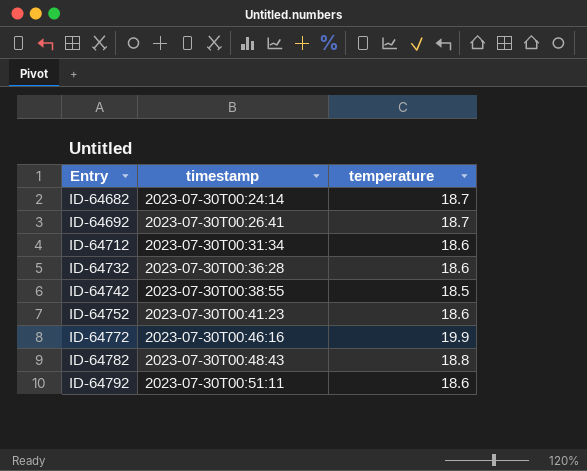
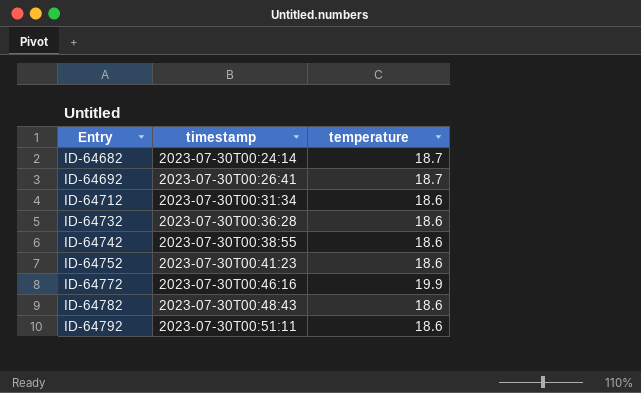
ID-64742 | temperature: 18.5 -> 18.6
ID-64782 | temperature: 18.8 -> 18.6

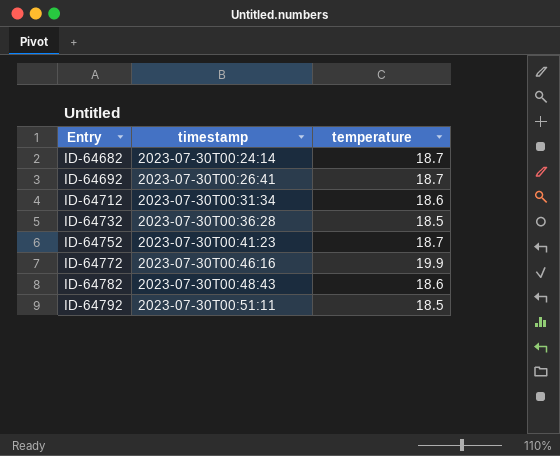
row ID-64742: 2023-07-30T00:38:55 | 18.6 -> none
ID-64732 | temperature: 18.6 -> 18.5
ID-64752 | temperature: 18.6 -> 18.7
ID-64792 | temperature: 18.6 -> 18.5

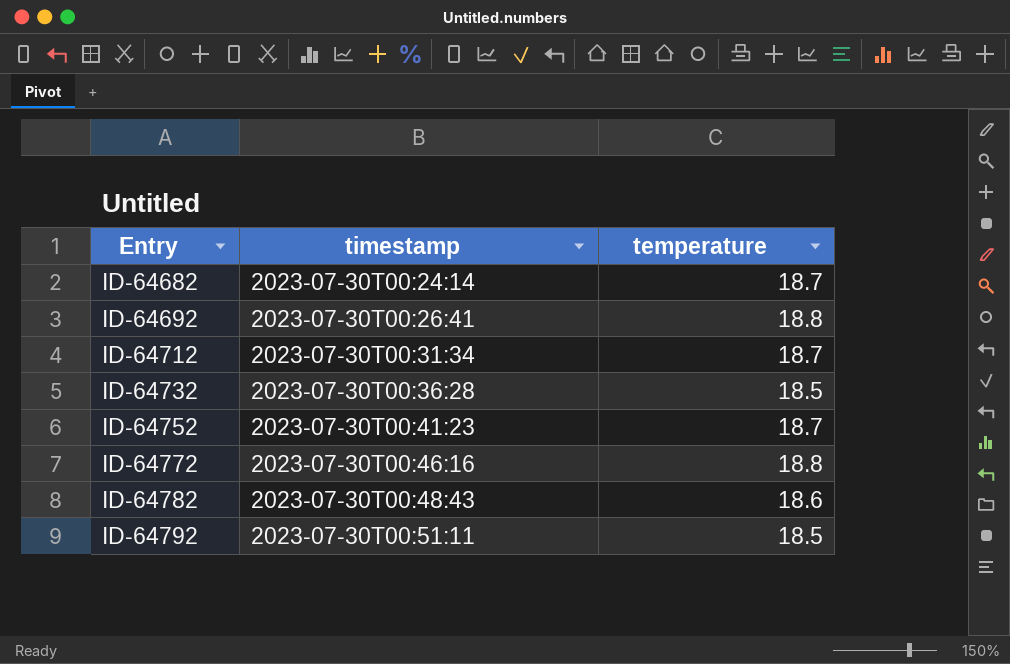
ID-64692 | temperature: 18.7 -> 18.8
ID-64712 | temperature: 18.6 -> 18.7
ID-64772 | temperature: 19.9 -> 18.8

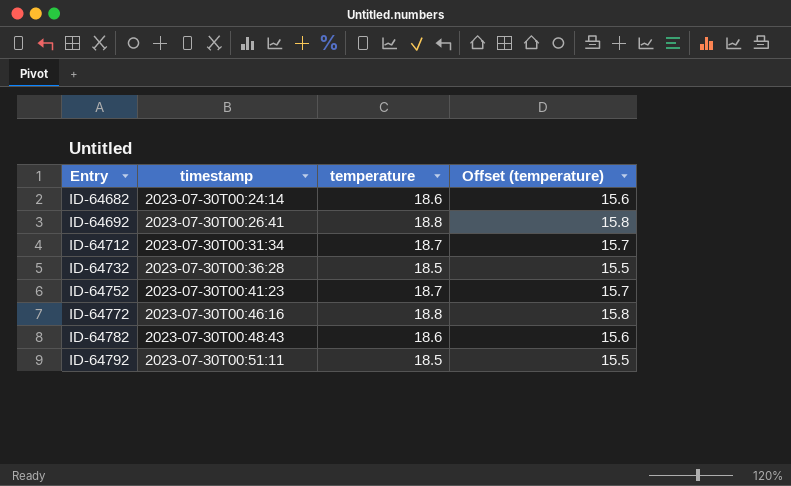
column Offset (temperature) | formula: none -> [temperature] - 3
ID-64682 | temperature: 18.7 -> 18.6

